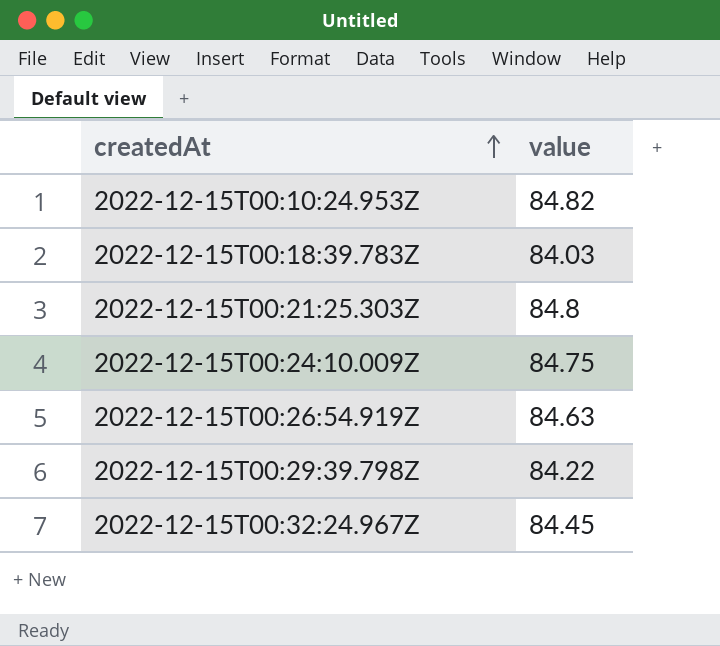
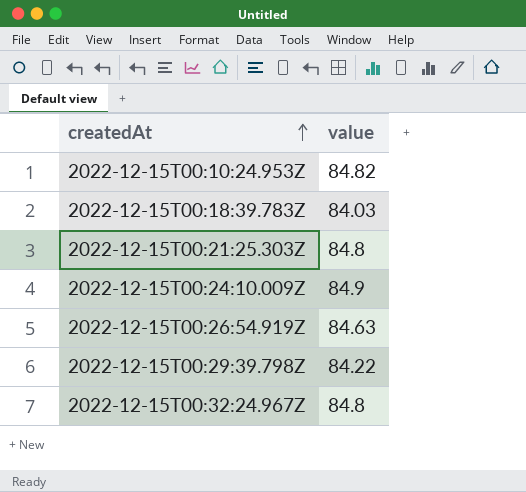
2022-12-15T00:24:10.009Z | value: 84.75 -> 84.9
2022-12-15T00:32:24.967Z | value: 84.45 -> 84.8

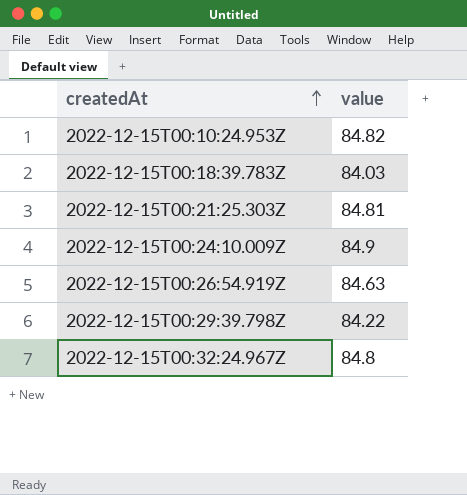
2022-12-15T00:21:25.303Z | value: 84.8 -> 84.81

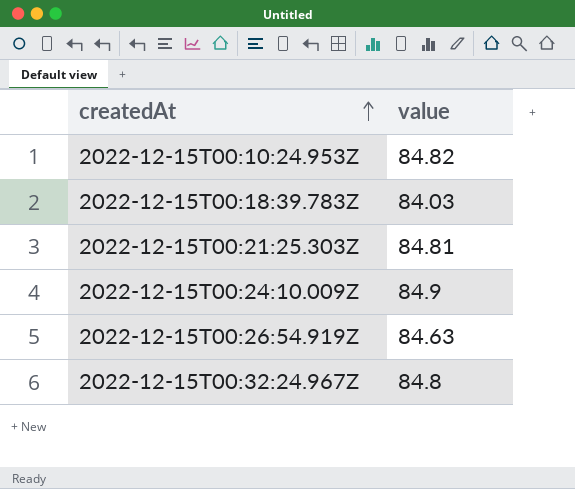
row 2022-12-15T00:29:39.798Z: 84.22 -> none

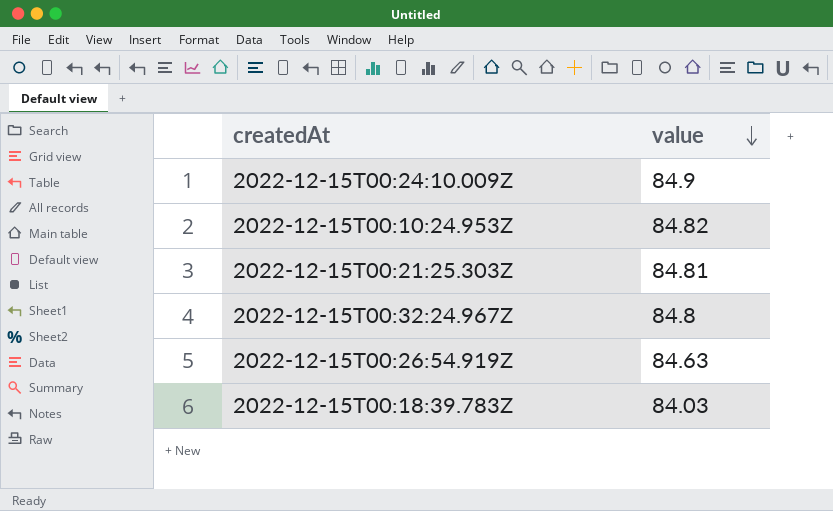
row order: createdAt ascending -> value descending

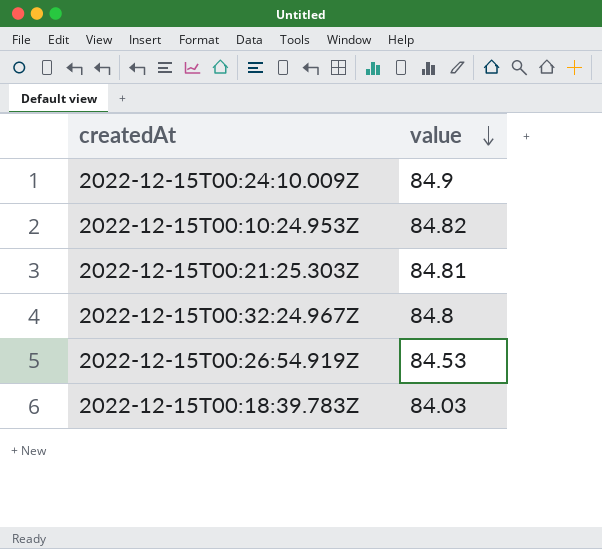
2022-12-15T00:26:54.919Z | value: 84.63 -> 84.53

